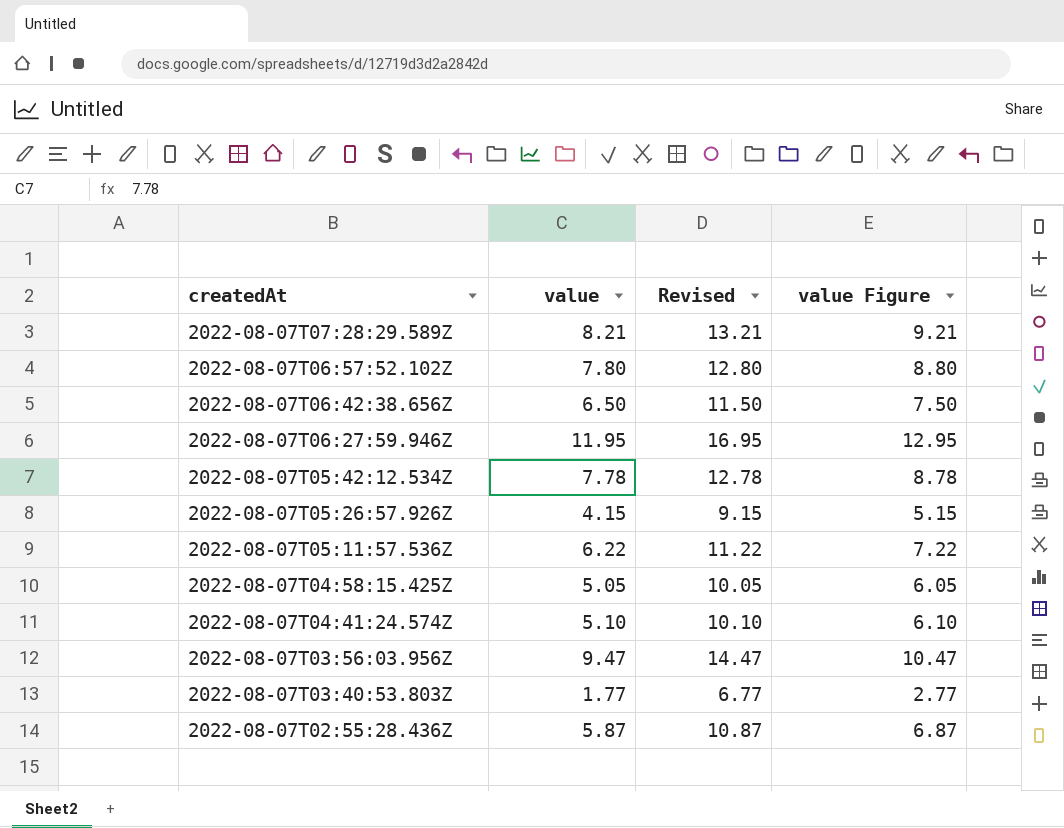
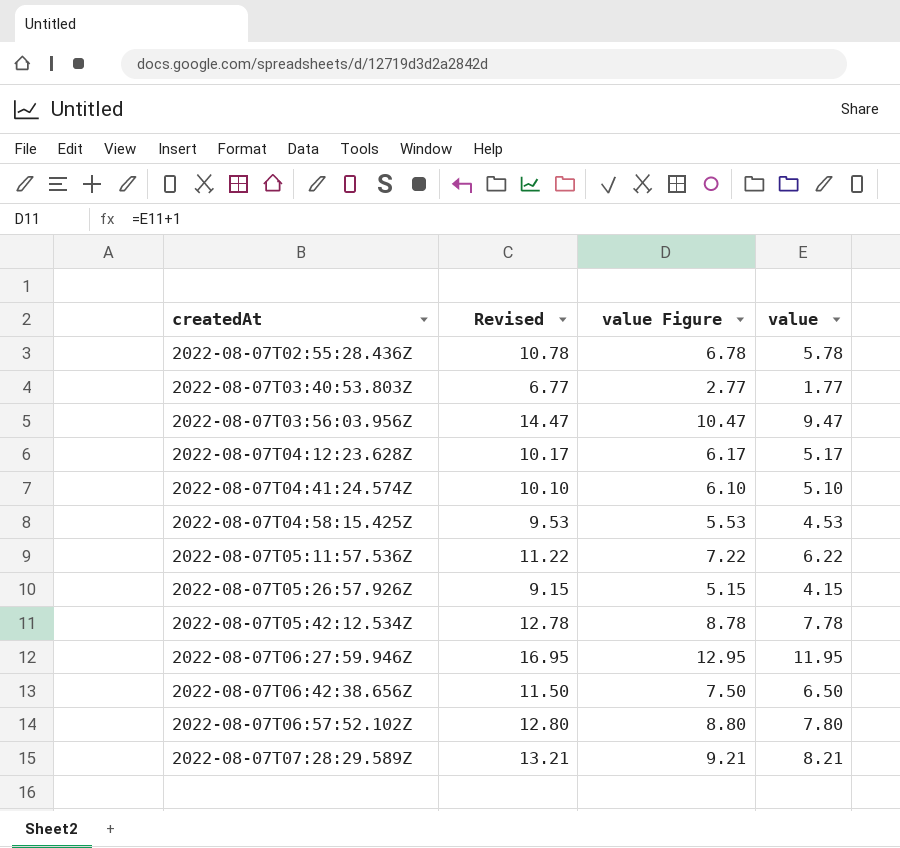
row order: createdAt descending -> createdAt ascending
column value | position: 2 -> 4
2022-08-07T02:55:28.436Z | Revised: 10.87 -> 10.78
2022-08-07T02:55:28.436Z | value Figure: 6.87 -> 6.78
2022-08-07T02:55:28.436Z | value: 5.87 -> 5.78
row 2022-08-07T04:12:23.628Z: none -> 10.17 | 6.17 | 5.17
2022-08-07T04:58:15.425Z | Revised: 10.05 -> 9.53
2022-08-07T04:58:15.425Z | value Figure: 6.05 -> 5.53
2022-08-07T04:58:15.425Z | value: 5.05 -> 4.53

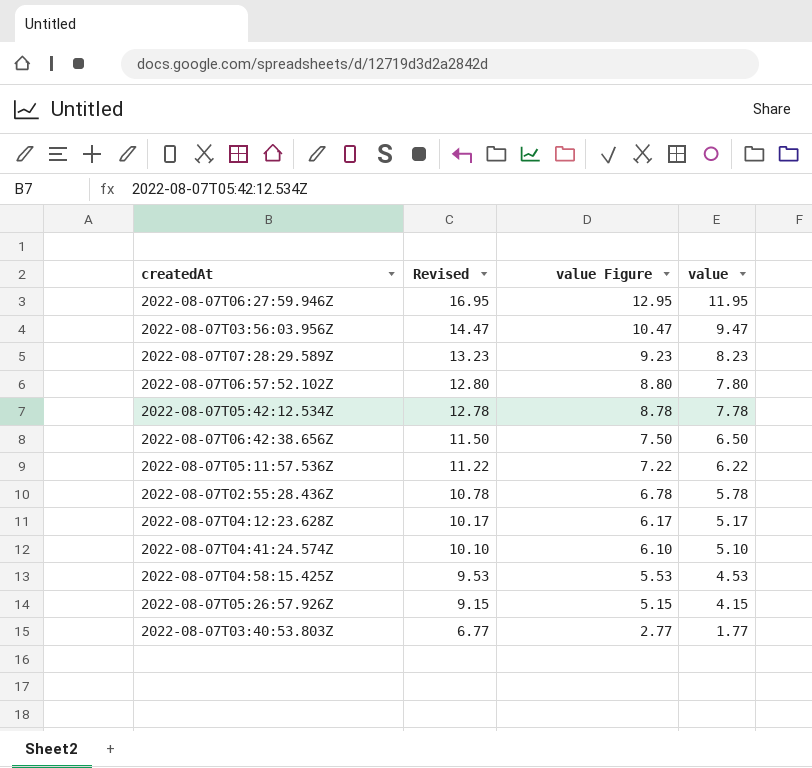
row order: createdAt ascending -> Revised descending
2022-08-07T07:28:29.589Z | Revised: 13.21 -> 13.23
2022-08-07T07:28:29.589Z | value Figure: 9.21 -> 9.23
2022-08-07T07:28:29.589Z | value: 8.21 -> 8.23

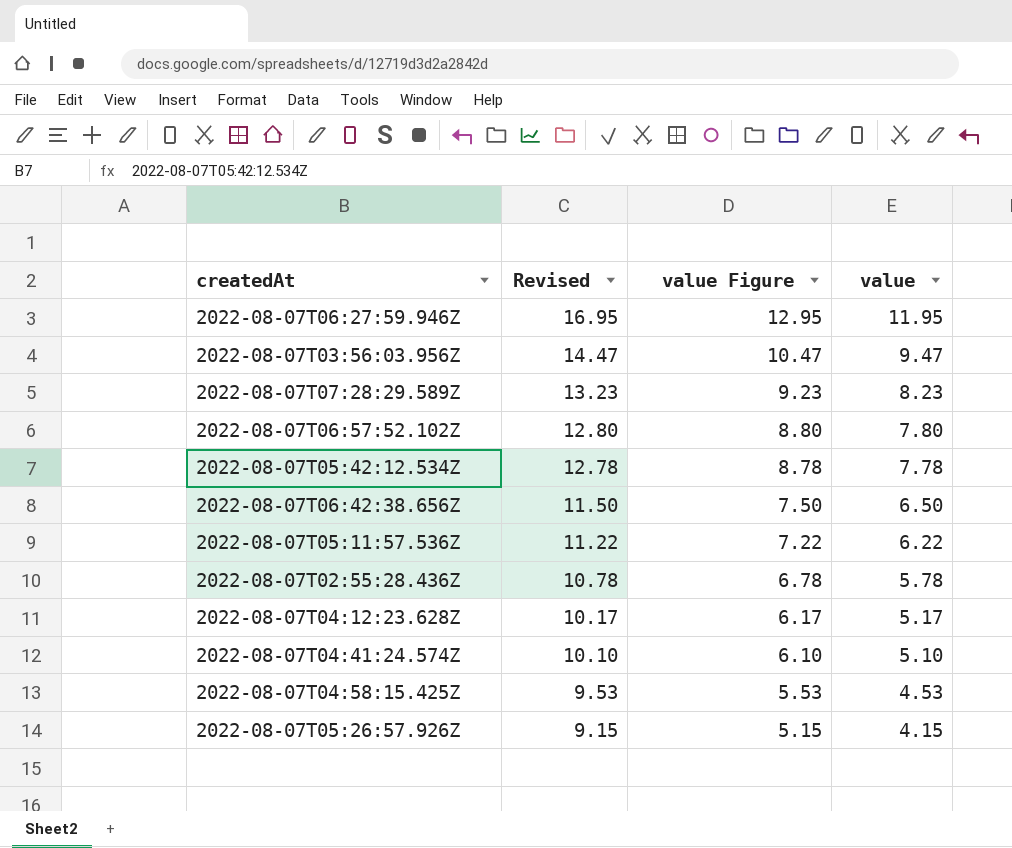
row 2022-08-07T03:40:53.803Z: 6.77 | 2.77 | 1.77 -> none

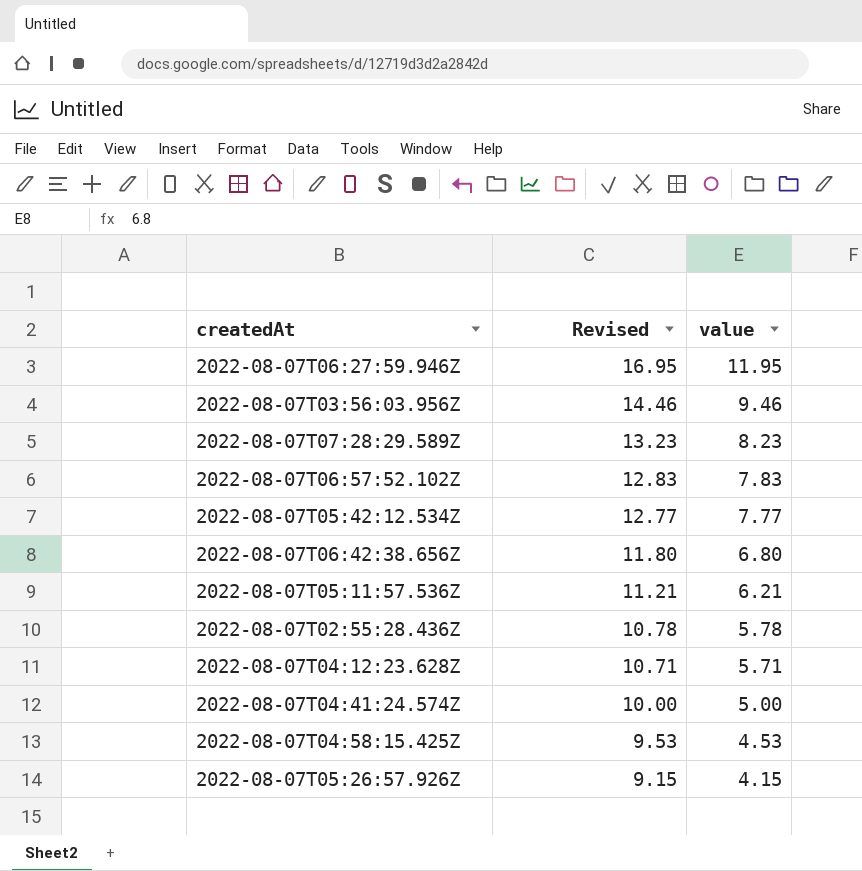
column value Figure | formula: [value] + 1 -> none
2022-08-07T03:56:03.956Z | Revised: 14.47 -> 14.46
2022-08-07T03:56:03.956Z | value: 9.47 -> 9.46
2022-08-07T06:57:52.102Z | Revised: 12.80 -> 12.83
2022-08-07T06:57:52.102Z | value: 7.80 -> 7.83
2022-08-07T05:42:12.534Z | Revised: 12.78 -> 12.77
2022-08-07T05:42:12.534Z | value: 7.78 -> 7.77
2022-08-07T06:42:38.656Z | Revised: 11.50 -> 11.80
2022-08-07T06:42:38.656Z | value: 6.50 -> 6.80
2022-08-07T05:11:57.536Z | Revised: 11.22 -> 11.21
2022-08-07T05:11:57.536Z | value: 6.22 -> 6.21
2022-08-07T04:12:23.628Z | Revised: 10.17 -> 10.71
2022-08-07T04:12:23.628Z | value: 5.17 -> 5.71
2022-08-07T04:41:24.574Z | Revised: 10.10 -> 10.00
2022-08-07T04:41:24.574Z | value: 5.10 -> 5.00

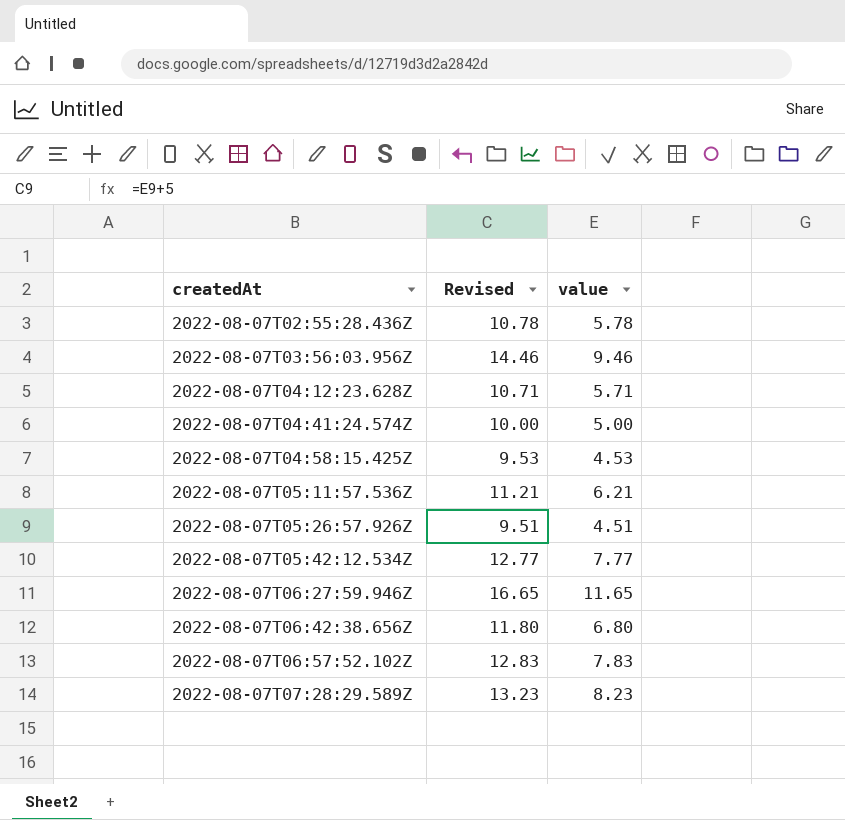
row order: Revised descending -> createdAt ascending
2022-08-07T05:26:57.926Z | Revised: 9.15 -> 9.51
2022-08-07T05:26:57.926Z | value: 4.15 -> 4.51
2022-08-07T06:27:59.946Z | Revised: 16.95 -> 16.65
2022-08-07T06:27:59.946Z | value: 11.95 -> 11.65

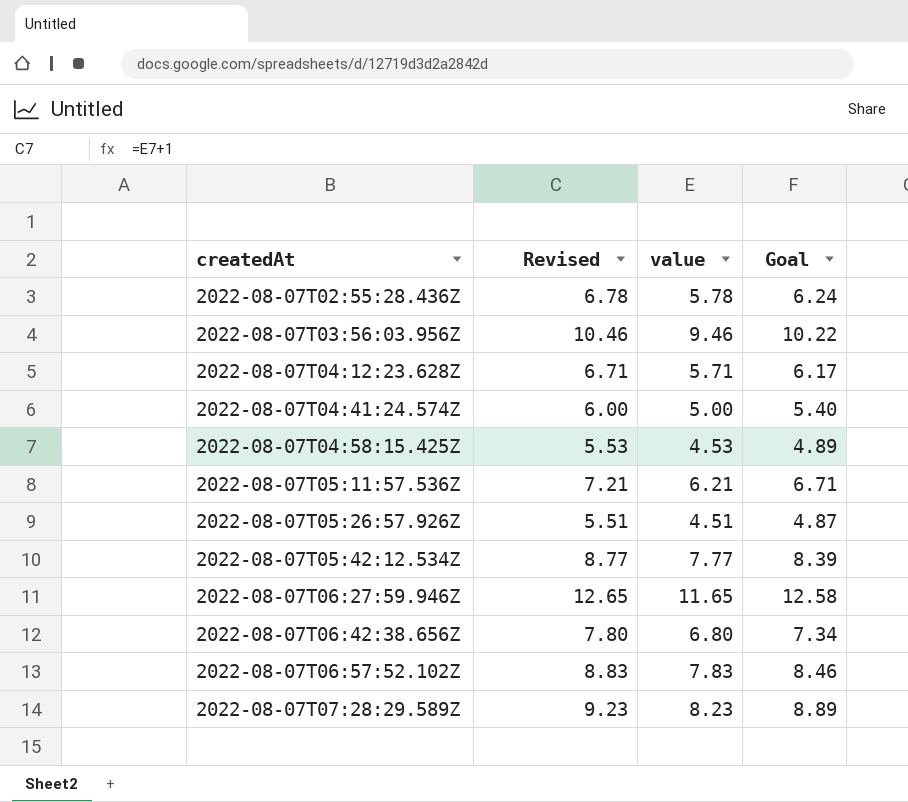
column Revised | formula: [value] + 5 -> [value] + 1
column Goal | formula: none -> [value] * 1.08

